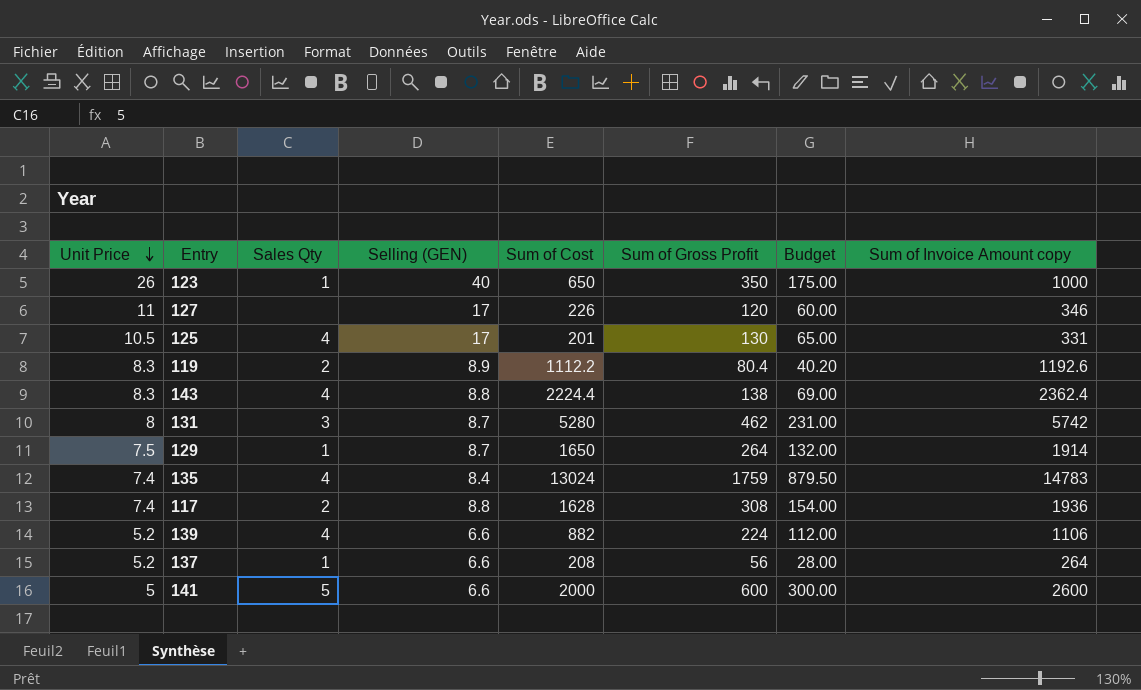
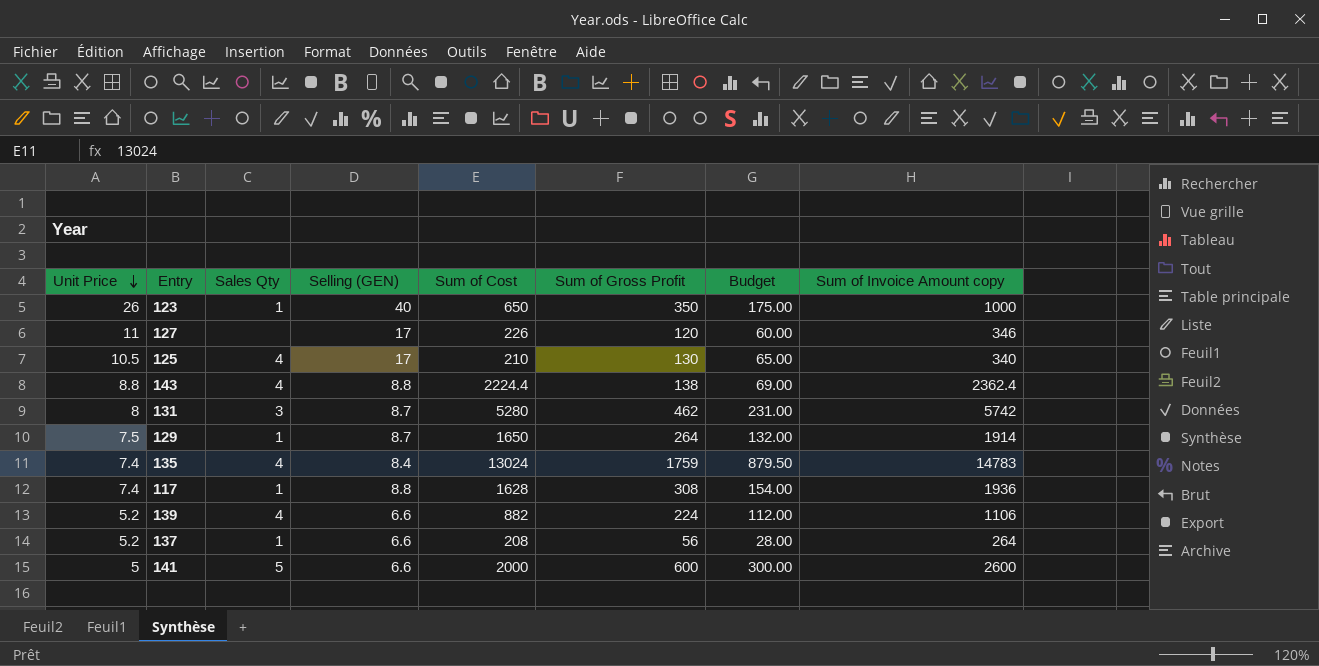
row 119: 8.3 | 2 | 8.9 | 1112.2 | 80.4 | 40.20 | 1192.6 -> none
125 | Sum of Cost: 201 -> 210
125 | Sum of Invoice Amount copy: 331 -> 340
143 | Unit Price: 8.3 -> 8.8
117 | Sales Qty: 2 -> 1

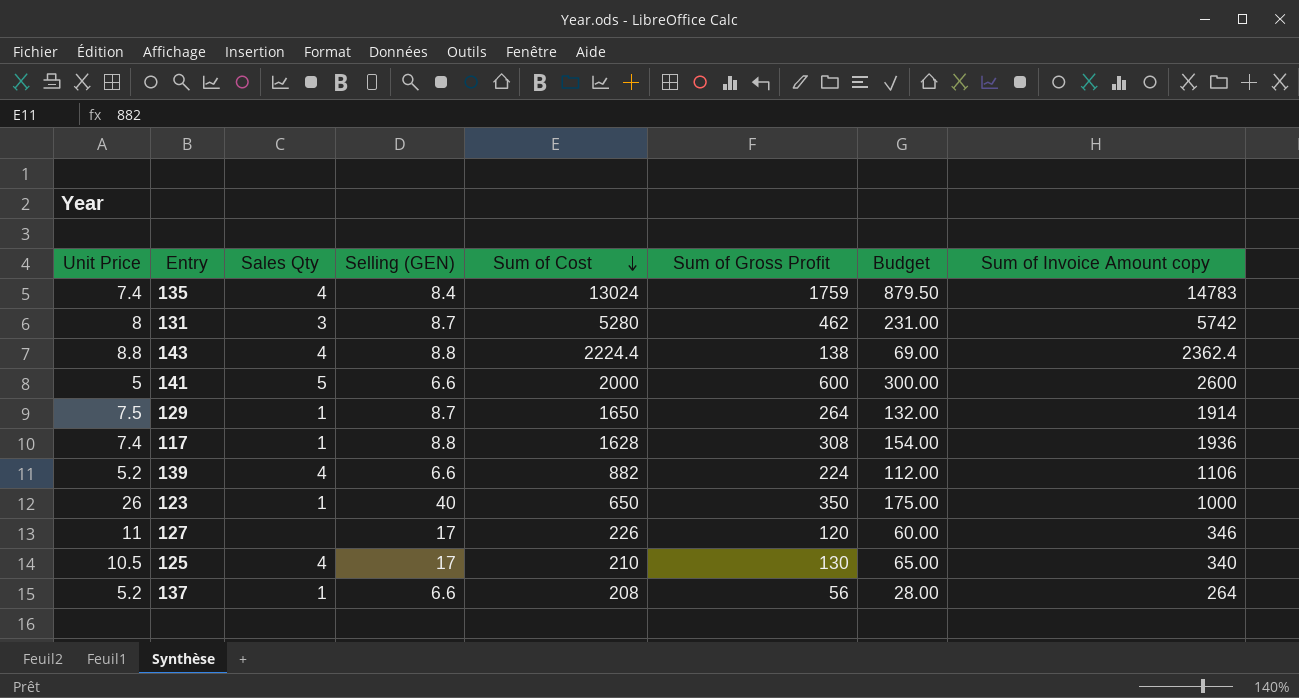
row order: Unit Price descending -> Sum of Cost descending

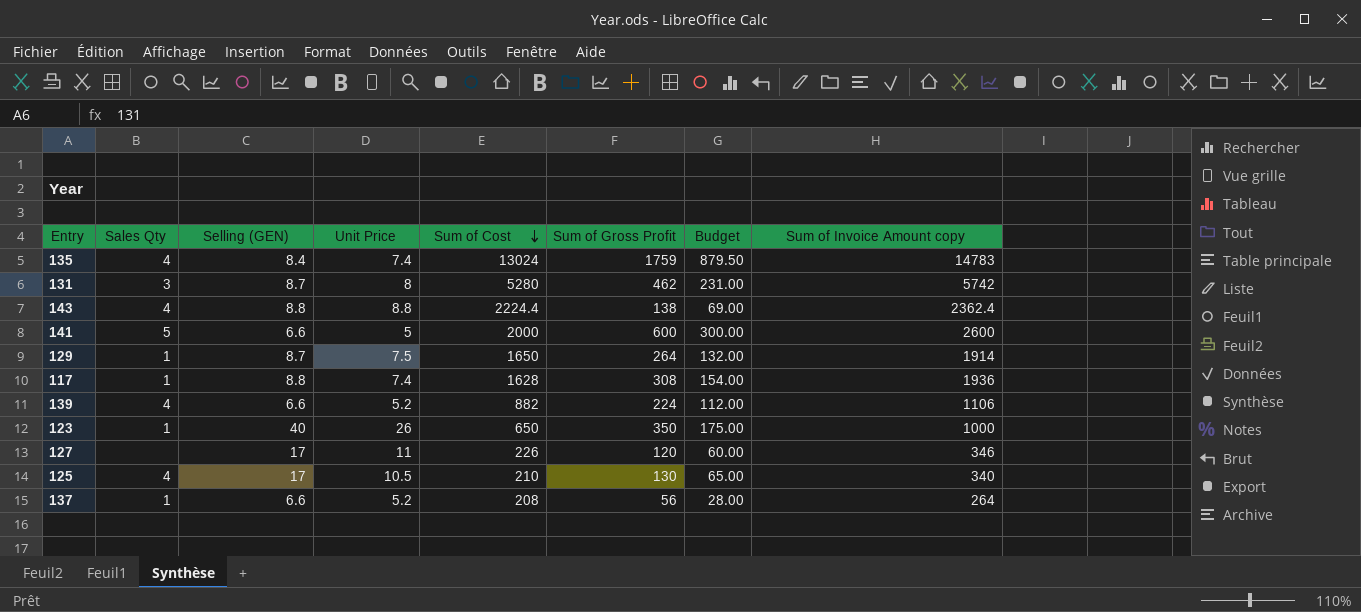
column Unit Price | position: 1 -> 4

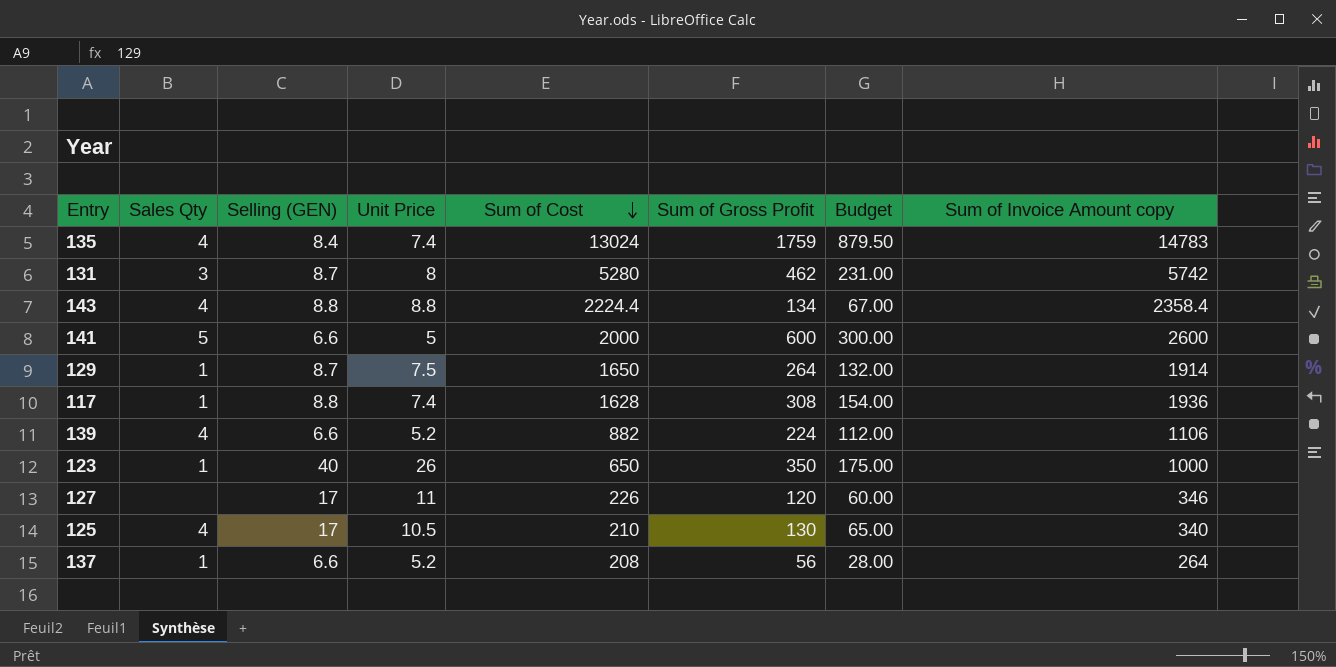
143 | Sum of Gross Profit: 138 -> 134
143 | Budget: 69.00 -> 67.00
143 | Sum of Invoice Amount copy: 2362.4 -> 2358.4

